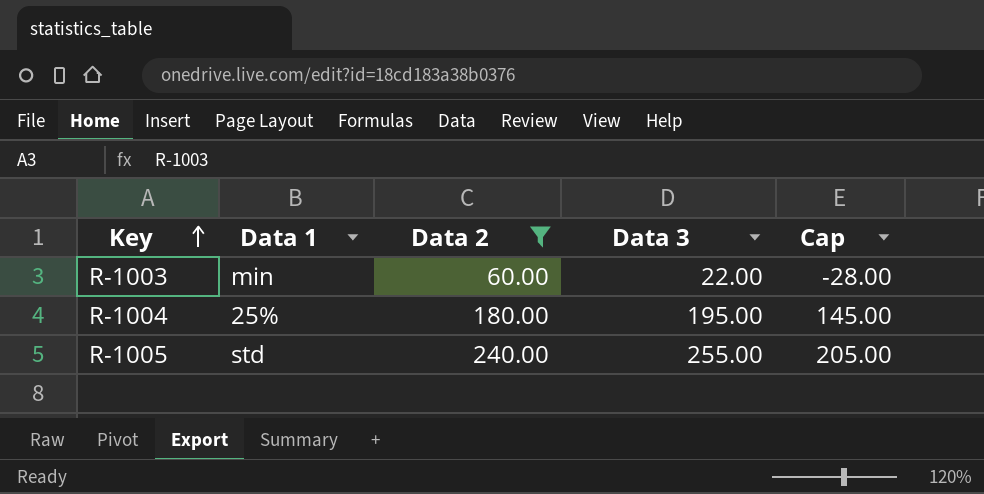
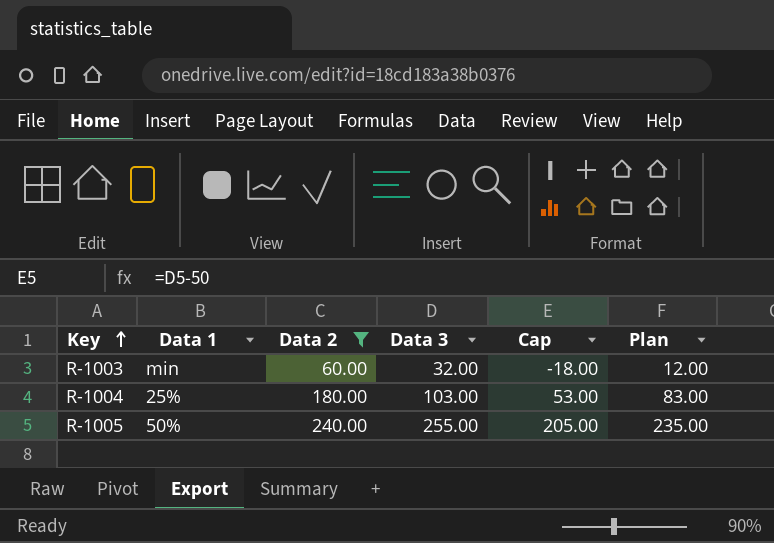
column Plan | formula: none -> [Data 3] - 20
R-1003 | Data 3: 22.00 -> 32.00
R-1003 | Cap: -28.00 -> -18.00
R-1004 | Data 3: 195.00 -> 103.00
R-1004 | Cap: 145.00 -> 53.00
R-1005 | Data 1: std -> 50%

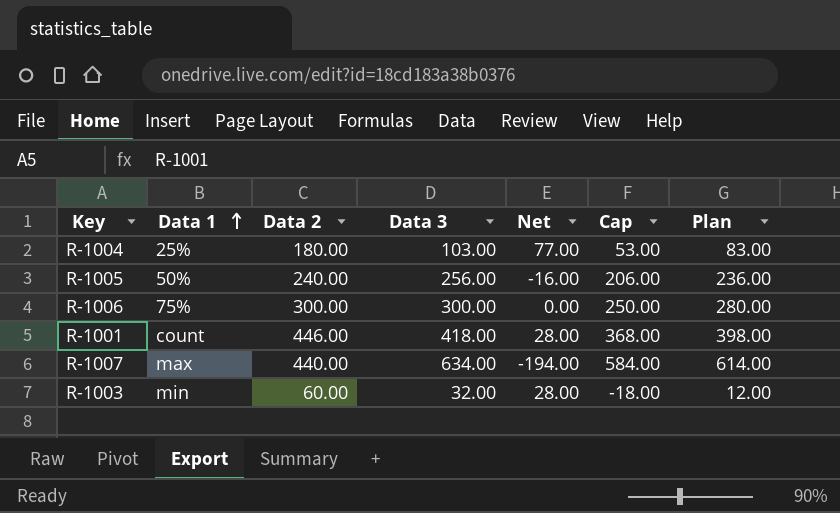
filter: Data 2 <= 240.00 -> none
row order: Key ascending -> Data 1 ascending
column Net | formula: none -> [Data 2] - [Data 3]
R-1005 | Data 3: 255.00 -> 256.00
R-1005 | Cap: 205.00 -> 206.00
R-1005 | Plan: 235.00 -> 236.00

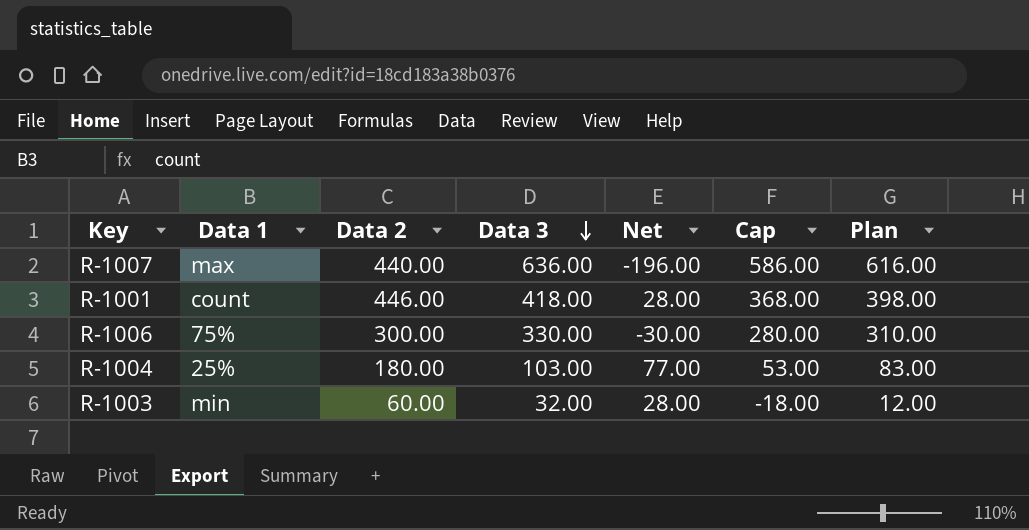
row order: Data 1 ascending -> Data 3 descending
row R-1005: 50% | 240.00 | 256.00 | -16.00 | 206.00 | 236.00 -> none
R-1007 | Data 3: 634.00 -> 636.00
R-1007 | Net: -194.00 -> -196.00
R-1007 | Cap: 584.00 -> 586.00
R-1007 | Plan: 614.00 -> 616.00
R-1006 | Data 3: 300.00 -> 330.00
R-1006 | Net: 0.00 -> -30.00
R-1006 | Cap: 250.00 -> 280.00
R-1006 | Plan: 280.00 -> 310.00

